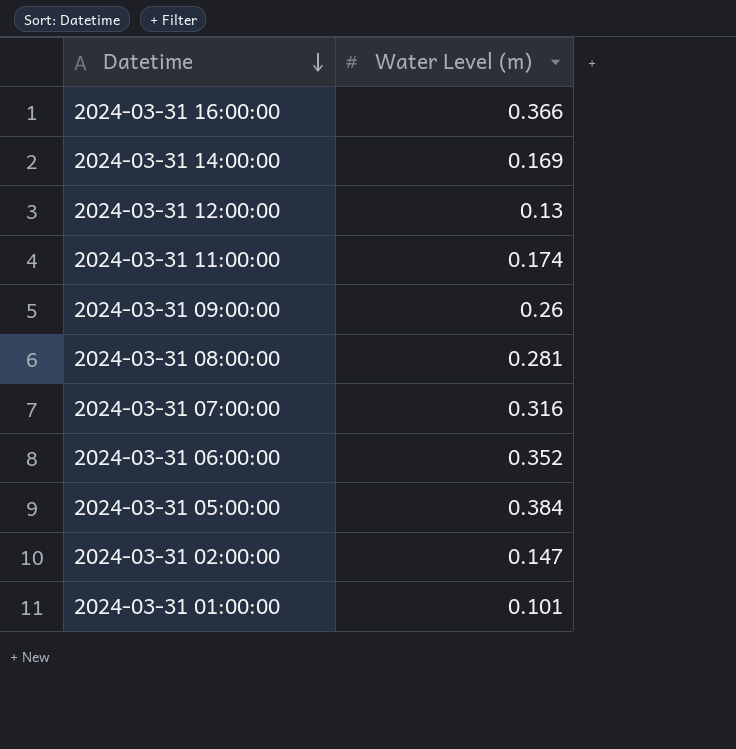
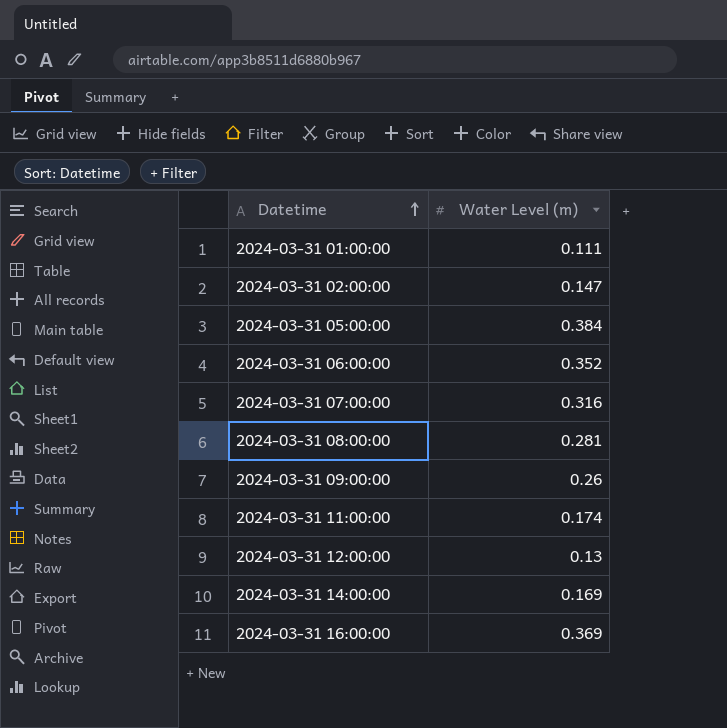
row order: Datetime descending -> Datetime ascending
2024-03-31 01:00:00 | Water Level (m): 0.101 -> 0.111
2024-03-31 16:00:00 | Water Level (m): 0.366 -> 0.369

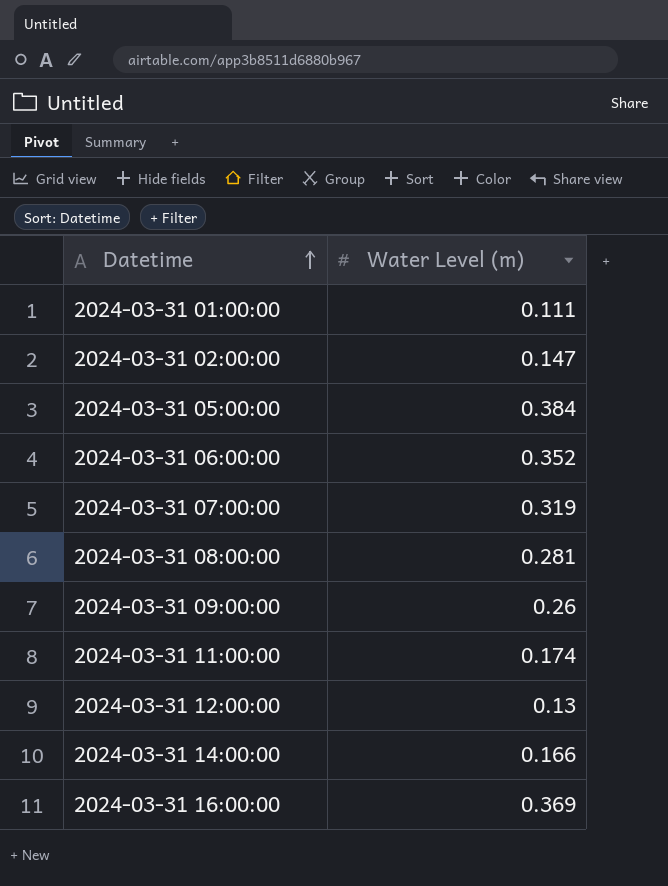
2024-03-31 07:00:00 | Water Level (m): 0.316 -> 0.319
2024-03-31 14:00:00 | Water Level (m): 0.169 -> 0.166

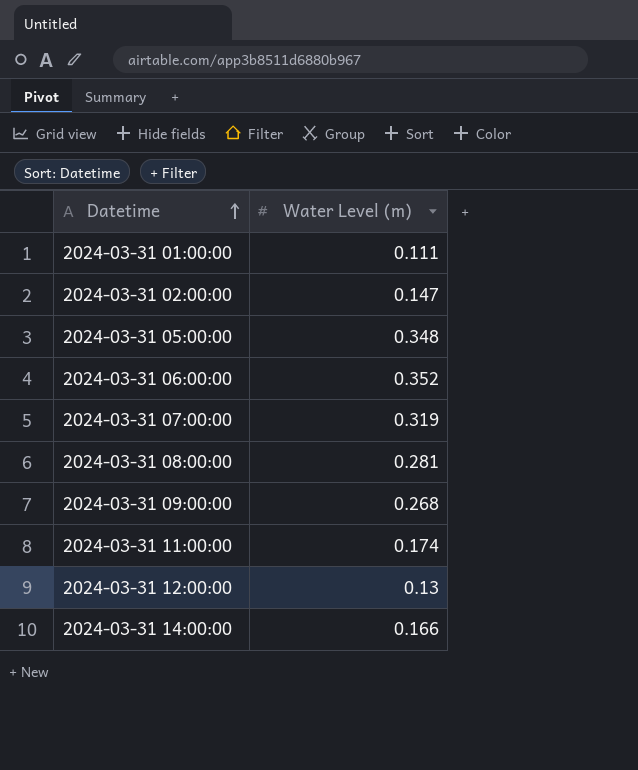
row 2024-03-31 16:00:00: 0.369 -> none
2024-03-31 05:00:00 | Water Level (m): 0.384 -> 0.348
2024-03-31 09:00:00 | Water Level (m): 0.26 -> 0.268

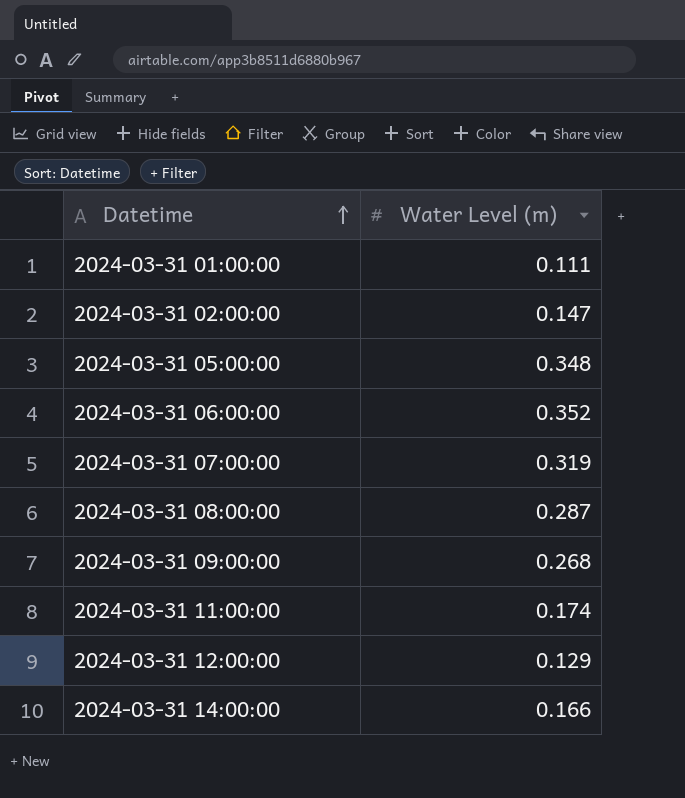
2024-03-31 08:00:00 | Water Level (m): 0.281 -> 0.287
2024-03-31 12:00:00 | Water Level (m): 0.13 -> 0.129

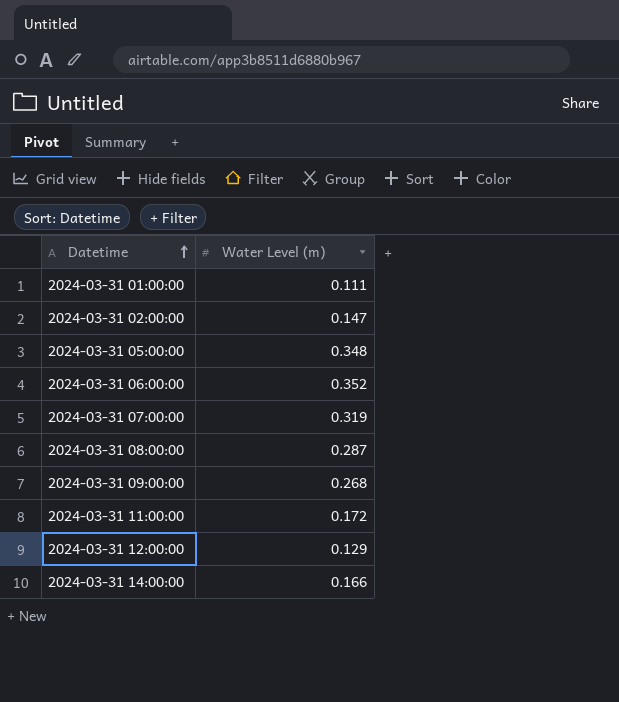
2024-03-31 11:00:00 | Water Level (m): 0.174 -> 0.172

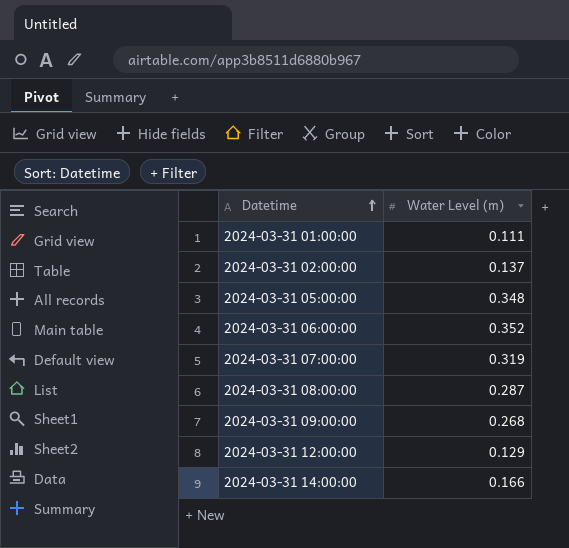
row 2024-03-31 11:00:00: 0.172 -> none
2024-03-31 02:00:00 | Water Level (m): 0.147 -> 0.137

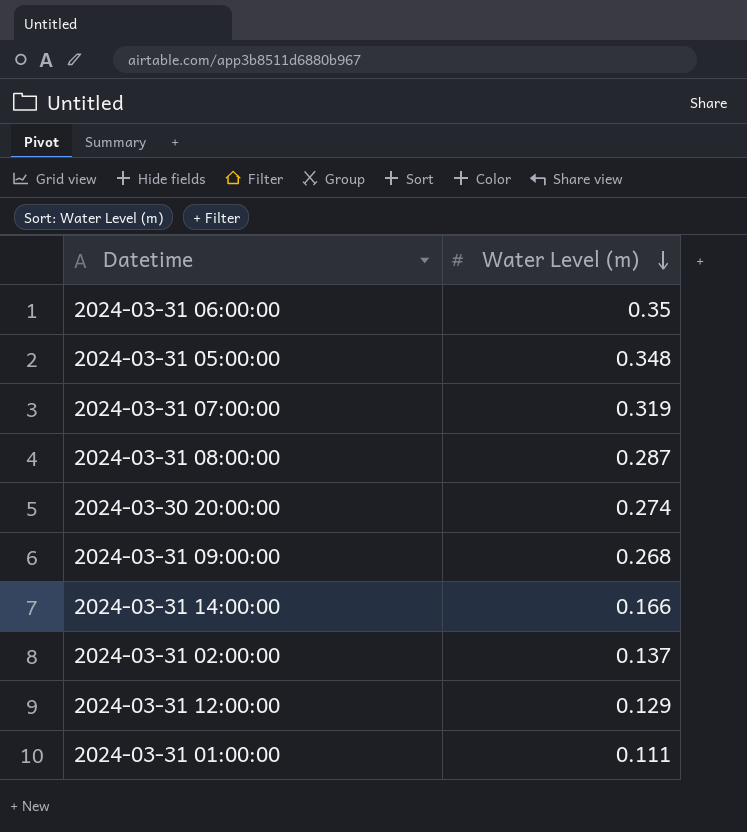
row order: Datetime ascending -> Water Level (m) descending
2024-03-31 06:00:00 | Water Level (m): 0.352 -> 0.35
row 2024-03-30 20:00:00: none -> 0.274

